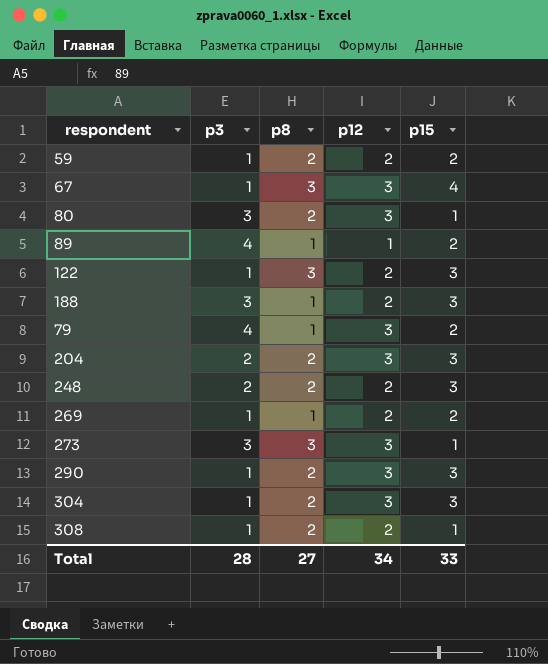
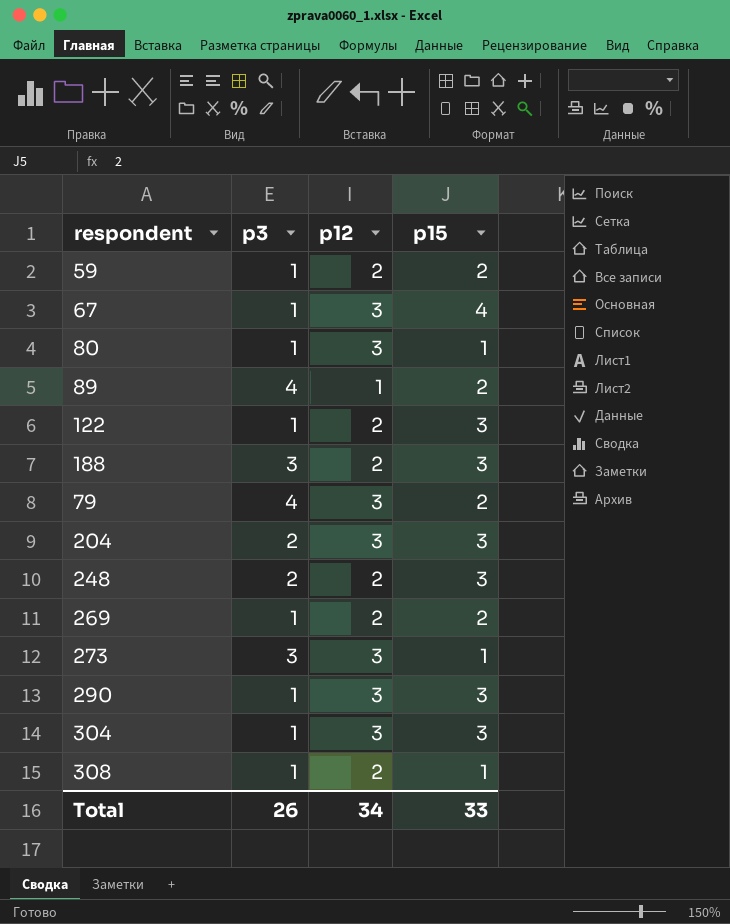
column p8 | position: 3 -> none
80 | p3: 3 -> 1
Total | p3: 28 -> 26

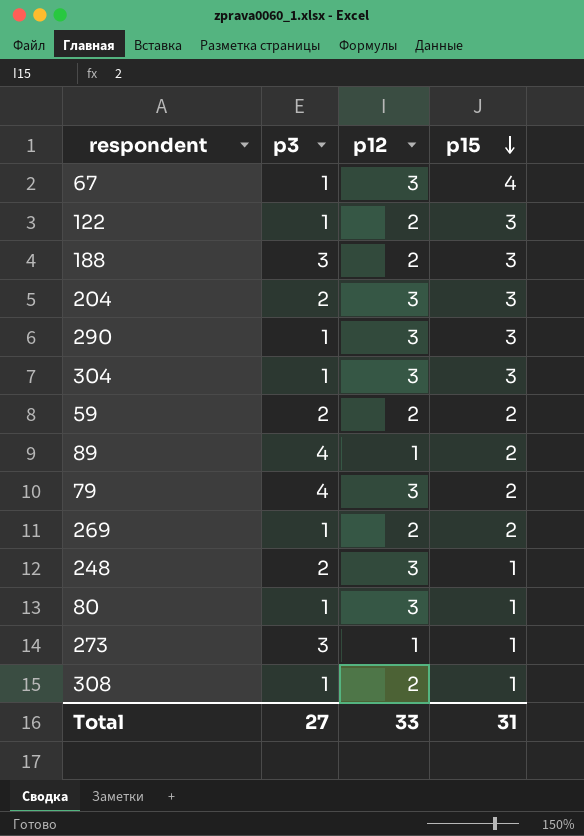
row order: none -> p15 descending
59 | p3: 1 -> 2
248 | p12: 2 -> 3
248 | p15: 3 -> 1
273 | p12: 3 -> 1
Total | p3: 26 -> 27
Total | p12: 34 -> 33
Total | p15: 33 -> 31

